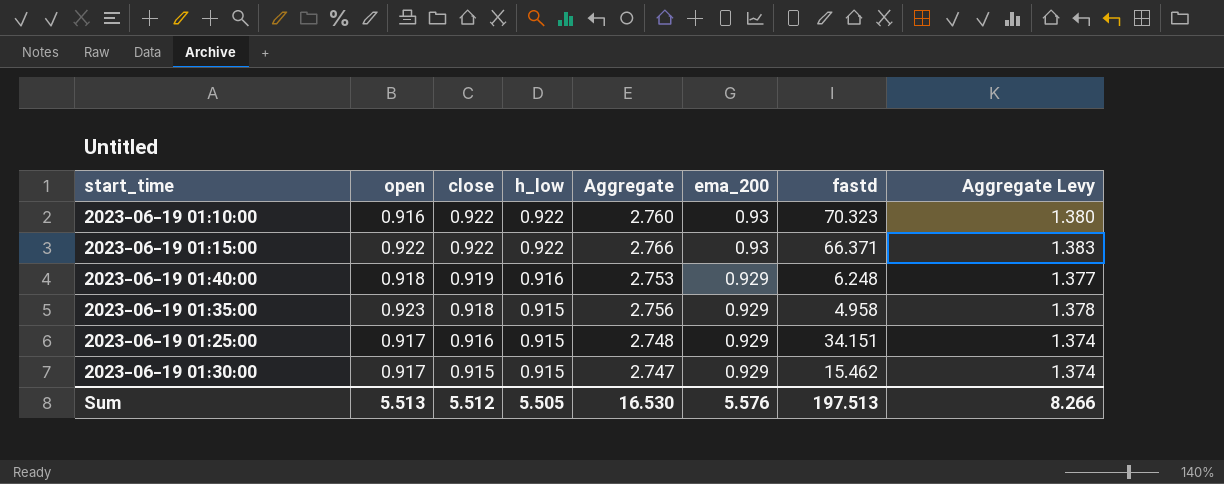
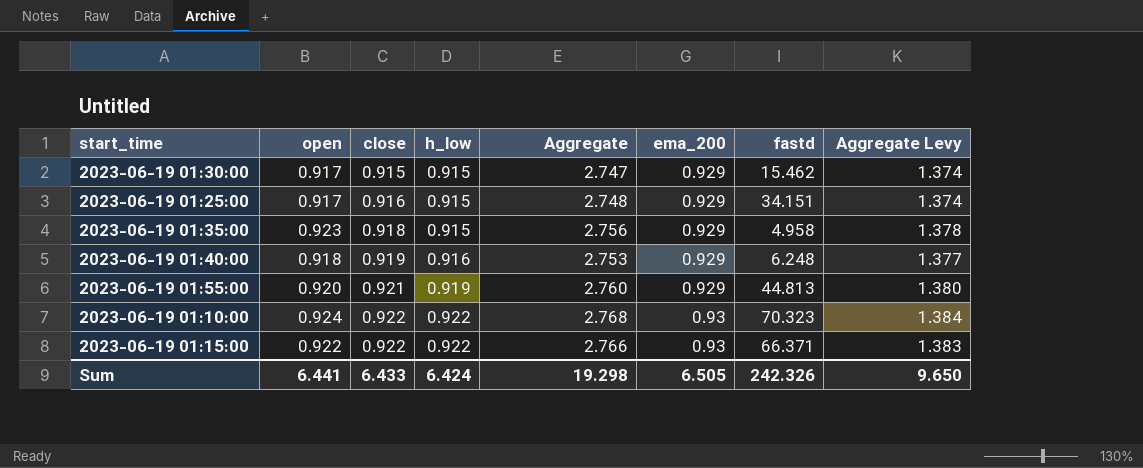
row order: close descending -> close ascending
row 2023-06-19 01:55:00: none -> 0.920 | 0.921 | 0.919 | 2.760 | 0.929 | 44.813 | 1.380
2023-06-19 01:10:00 | open: 0.916 -> 0.924
2023-06-19 01:10:00 | Aggregate: 2.760 -> 2.768
2023-06-19 01:10:00 | Aggregate Levy: 1.380 -> 1.384
Sum | open: 5.513 -> 6.441
Sum | close: 5.512 -> 6.433
Sum | h_low: 5.505 -> 6.424
Sum | Aggregate: 16.530 -> 19.298
Sum | ema_200: 5.576 -> 6.505
Sum | fastd: 197.513 -> 242.326
Sum | Aggregate Levy: 8.266 -> 9.650

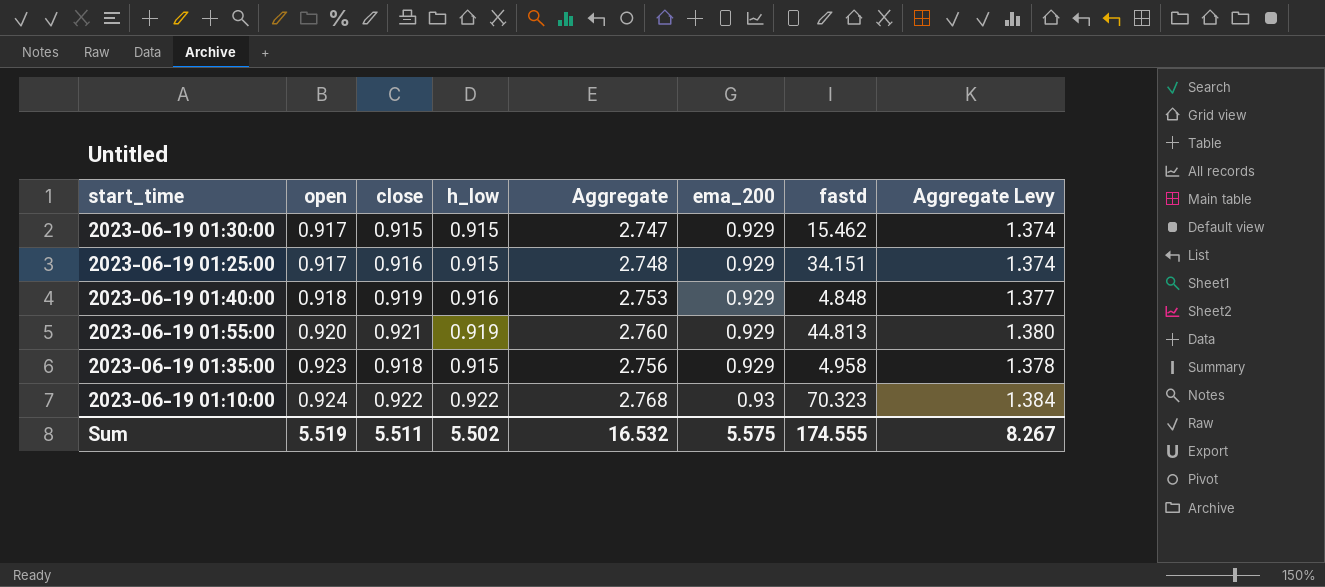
row order: close ascending -> open ascending
row 2023-06-19 01:15:00: 0.922 | 0.922 | 0.922 | 2.766 | 0.93 | 66.371 | 1.383 -> none
2023-06-19 01:40:00 | fastd: 6.248 -> 4.848
Sum | open: 6.441 -> 5.519
Sum | close: 6.433 -> 5.511
Sum | h_low: 6.424 -> 5.502
Sum | Aggregate: 19.298 -> 16.532
Sum | ema_200: 6.505 -> 5.575
Sum | fastd: 242.326 -> 174.555
Sum | Aggregate Levy: 9.650 -> 8.267

